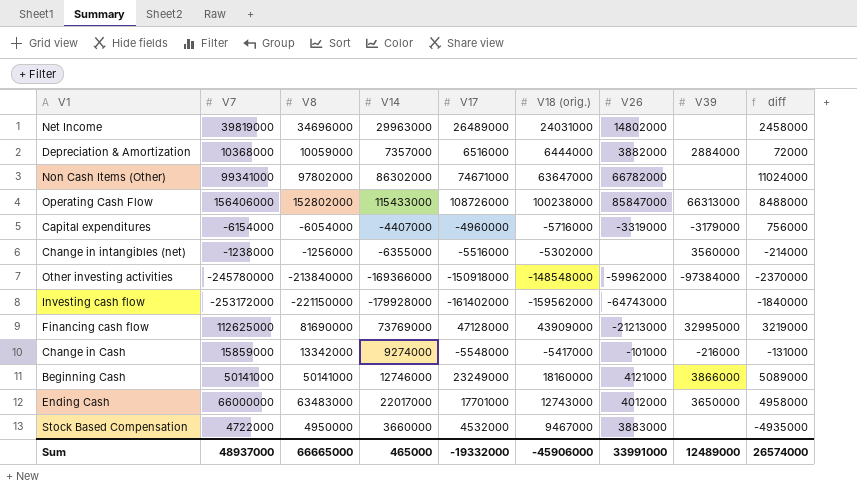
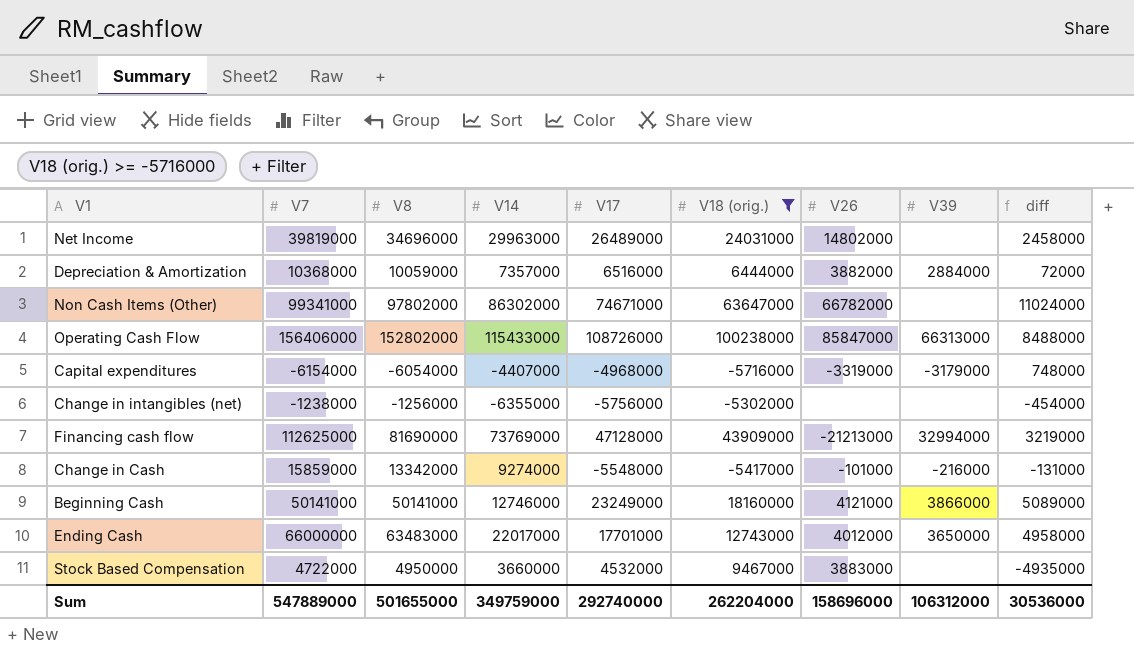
filter: none -> V18 (orig.) >= -5716000
Capital expenditures | V17: -4960000 -> -4968000
Capital expenditures | diff: 756000 -> 748000
Change in intangibles (net) | V17: -5516000 -> -5756000
Change in intangibles (net) | V39: 3560000 -> none
Change in intangibles (net) | diff: -214000 -> -454000
Financing cash flow | V39: 32995000 -> 32994000
Sum | V7: 48937000 -> 547889000
Sum | V8: 66665000 -> 501655000
Sum | V14: 465000 -> 349759000
Sum | V17: -19332000 -> 292740000
Sum | V18 (orig.): -45906000 -> 262204000
Sum | V26: 33991000 -> 158696000
Sum | V39: 12489000 -> 106312000
Sum | diff: 26574000 -> 30536000

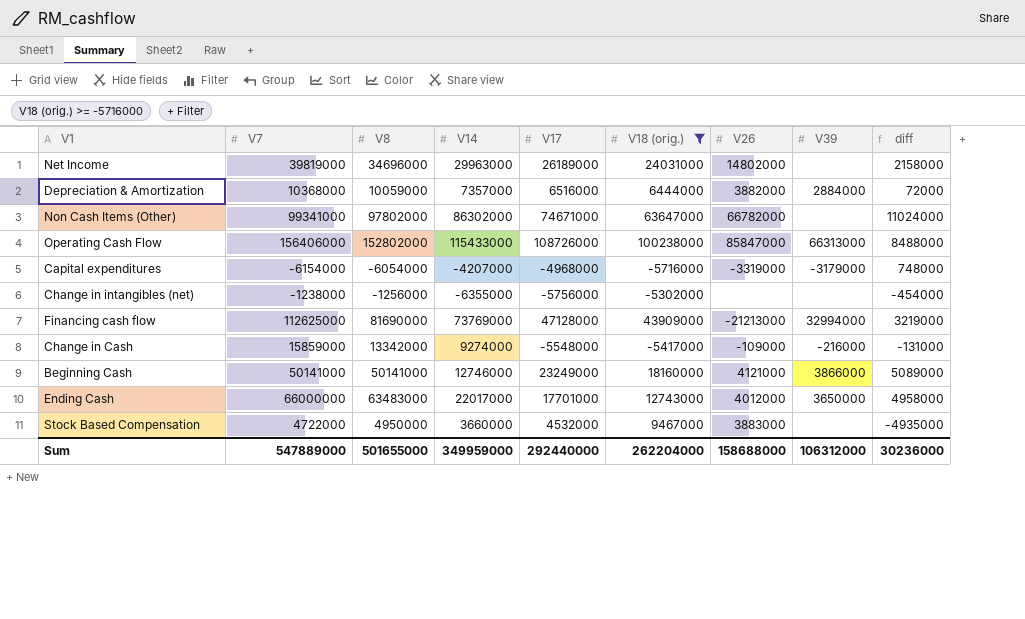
Net Income | V17: 26489000 -> 26189000
Net Income | diff: 2458000 -> 2158000
Capital expenditures | V14: -4407000 -> -4207000
Change in Cash | V26: -101000 -> -109000
Sum | V14: 349759000 -> 349959000
Sum | V17: 292740000 -> 292440000
Sum | V26: 158696000 -> 158688000
Sum | diff: 30536000 -> 30236000

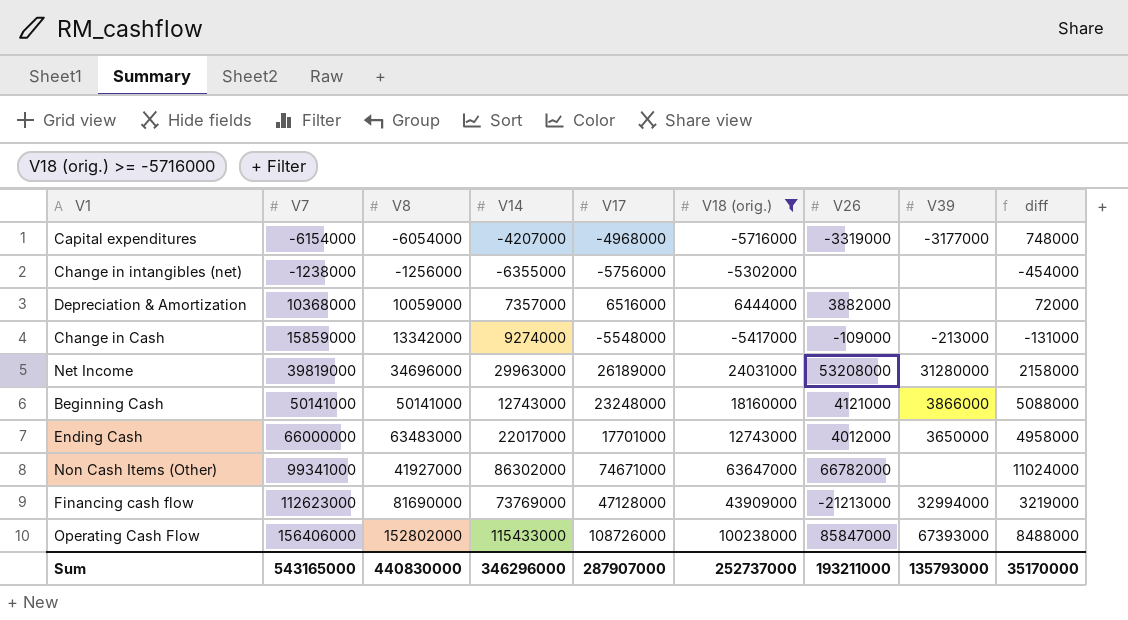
row order: none -> V7 ascending
row Stock Based Compensation: 4722000 | 4950000 | 3660000 | 4532000 | 9467000 | 3883000 | none | -4935000 -> none
Capital expenditures | V39: -3179000 -> -3177000
Depreciation & Amortization | V39: 2884000 -> none
Change in Cash | V39: -216000 -> -213000
Net Income | V26: 14802000 -> 53208000
Net Income | V39: none -> 31280000
Beginning Cash | V14: 12746000 -> 12743000
Beginning Cash | V17: 23249000 -> 23248000
Beginning Cash | diff: 5089000 -> 5088000
Non Cash Items (Other) | V8: 97802000 -> 41927000
Financing cash flow | V7: 112625000 -> 112623000
Operating Cash Flow | V39: 66313000 -> 67393000
Sum | V7: 547889000 -> 543165000
Sum | V8: 501655000 -> 440830000
Sum | V14: 349959000 -> 346296000
Sum | V17: 292440000 -> 287907000
Sum | V18 (orig.): 262204000 -> 252737000
Sum | V26: 158688000 -> 193211000
Sum | V39: 106312000 -> 135793000
Sum | diff: 30236000 -> 35170000

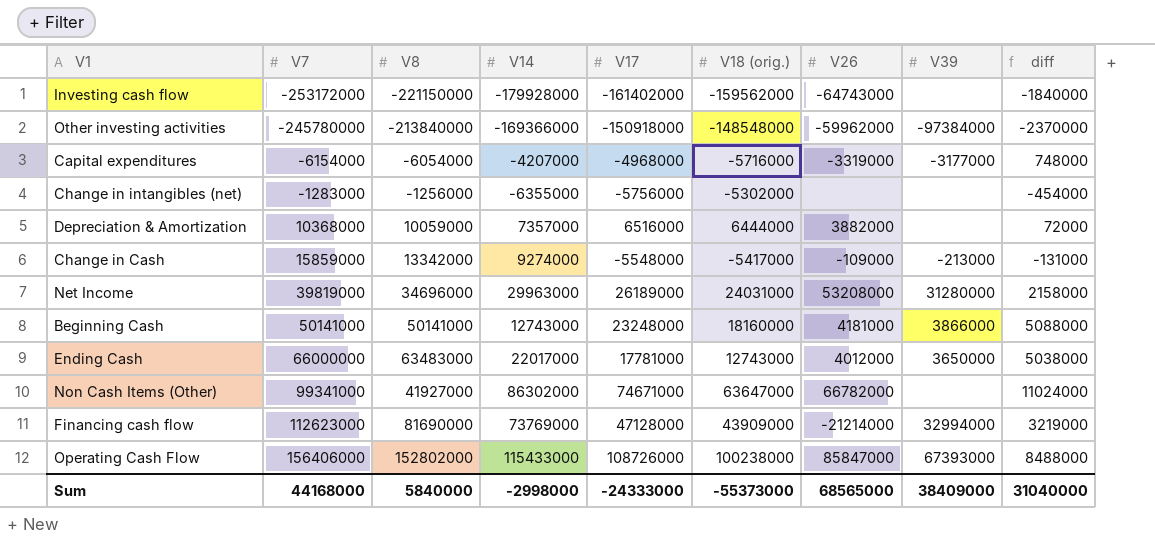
filter: V18 (orig.) >= -5716000 -> none
Change in intangibles (net) | V7: -1238000 -> -1283000
Beginning Cash | V26: 4121000 -> 4181000
Ending Cash | V17: 17701000 -> 17781000
Ending Cash | diff: 4958000 -> 5038000
Financing cash flow | V26: -21213000 -> -21214000
Sum | V7: 543165000 -> 44168000
Sum | V8: 440830000 -> 5840000
Sum | V14: 346296000 -> -2998000
Sum | V17: 287907000 -> -24333000
Sum | V18 (orig.): 252737000 -> -55373000
Sum | V26: 193211000 -> 68565000
Sum | V39: 135793000 -> 38409000
Sum | diff: 35170000 -> 31040000

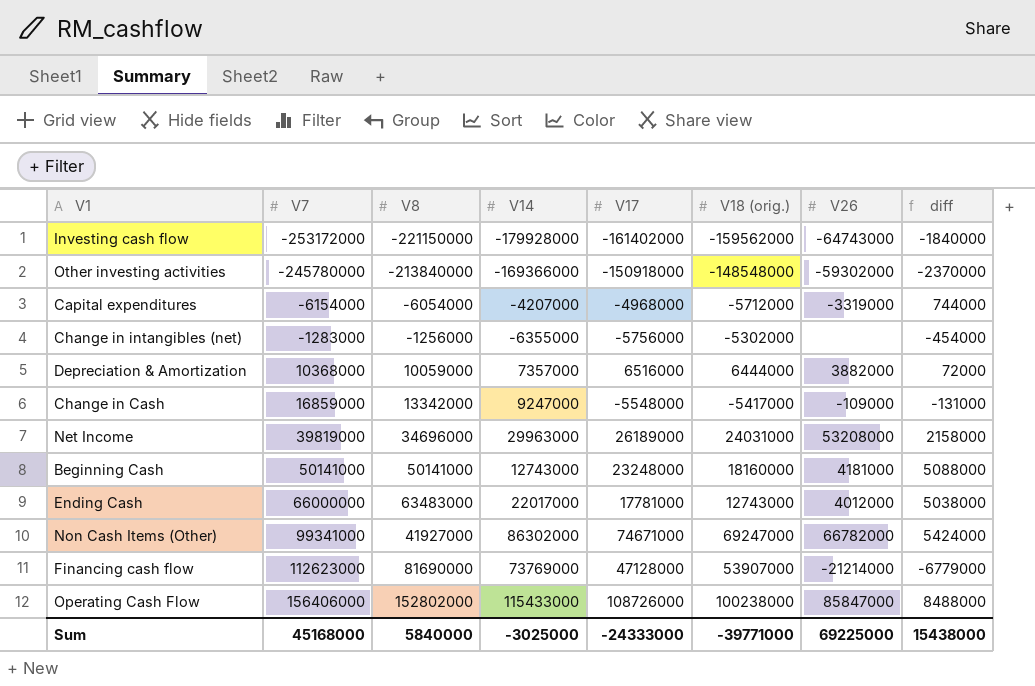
column V39 | position: 8 -> none
Other investing activities | V26: -59962000 -> -59302000
Capital expenditures | V18 (orig.): -5716000 -> -5712000
Capital expenditures | diff: 748000 -> 744000
Change in Cash | V7: 15859000 -> 16859000
Change in Cash | V14: 9274000 -> 9247000
Non Cash Items (Other) | V18 (orig.): 63647000 -> 69247000
Non Cash Items (Other) | diff: 11024000 -> 5424000
Financing cash flow | V18 (orig.): 43909000 -> 53907000
Financing cash flow | diff: 3219000 -> -6779000
Sum | V7: 44168000 -> 45168000
Sum | V14: -2998000 -> -3025000
Sum | V18 (orig.): -55373000 -> -39771000
Sum | V26: 68565000 -> 69225000
Sum | diff: 31040000 -> 15438000

